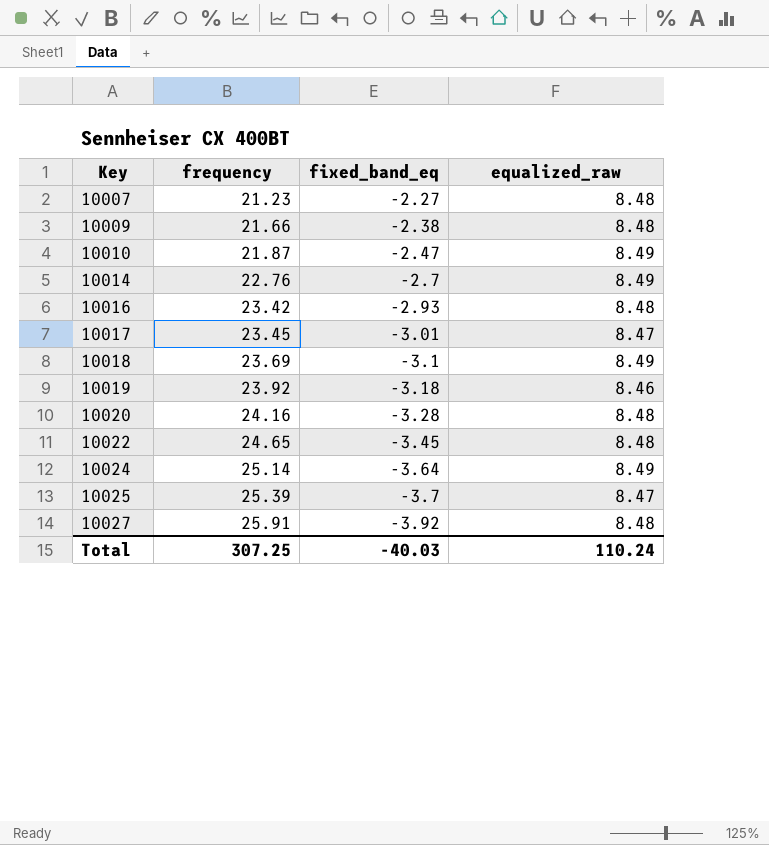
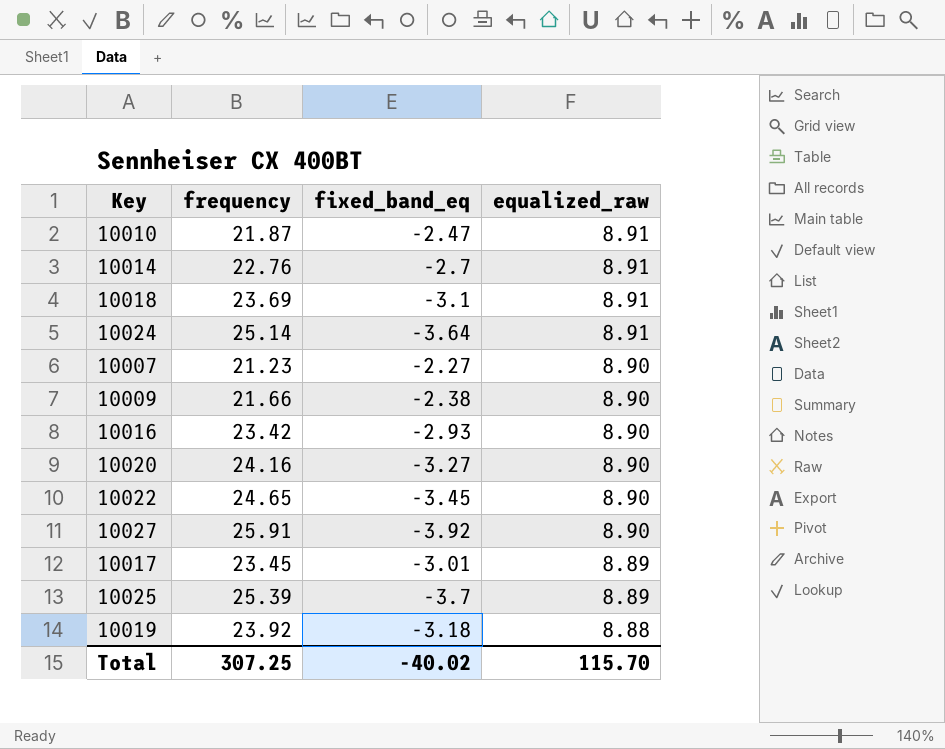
row order: Key ascending -> equalized_raw descending
10010 | equalized_raw: 8.49 -> 8.91
10014 | equalized_raw: 8.49 -> 8.91
10018 | equalized_raw: 8.49 -> 8.91
10024 | equalized_raw: 8.49 -> 8.91
10007 | equalized_raw: 8.48 -> 8.90
10009 | equalized_raw: 8.48 -> 8.90
10016 | equalized_raw: 8.48 -> 8.90
10020 | fixed_band_eq: -3.28 -> -3.27
10020 | equalized_raw: 8.48 -> 8.90
10022 | equalized_raw: 8.48 -> 8.90
10027 | equalized_raw: 8.48 -> 8.90
10017 | equalized_raw: 8.47 -> 8.89
10025 | equalized_raw: 8.47 -> 8.89
10019 | equalized_raw: 8.46 -> 8.88
Total | fixed_band_eq: -40.03 -> -40.02
Total | equalized_raw: 110.24 -> 115.70

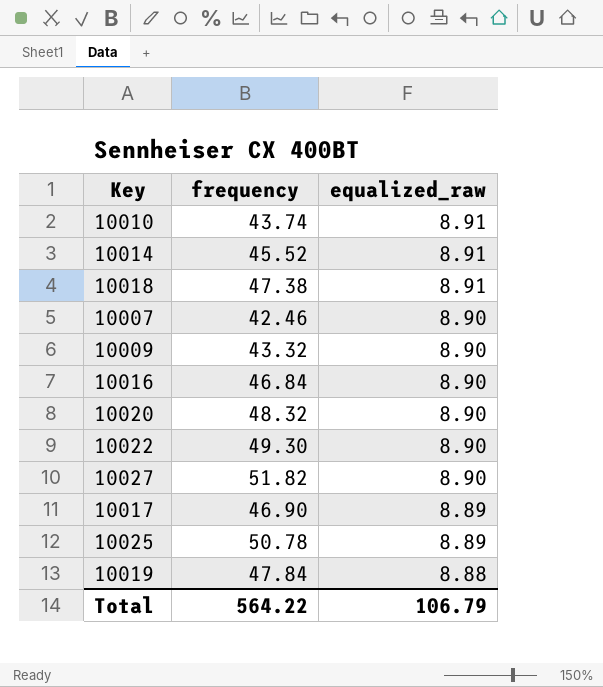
column fixed_band_eq | position: 3 -> none
row 10024: 25.14 | -3.64 | 8.91 -> none
10010 | frequency: 21.87 -> 43.74
10014 | frequency: 22.76 -> 45.52
10018 | frequency: 23.69 -> 47.38
10007 | frequency: 21.23 -> 42.46
10009 | frequency: 21.66 -> 43.32
10016 | frequency: 23.42 -> 46.84
10020 | frequency: 24.16 -> 48.32
10022 | frequency: 24.65 -> 49.30
10027 | frequency: 25.91 -> 51.82
10017 | frequency: 23.45 -> 46.90
10025 | frequency: 25.39 -> 50.78
10019 | frequency: 23.92 -> 47.84
Total | frequency: 307.25 -> 564.22
Total | equalized_raw: 115.70 -> 106.79

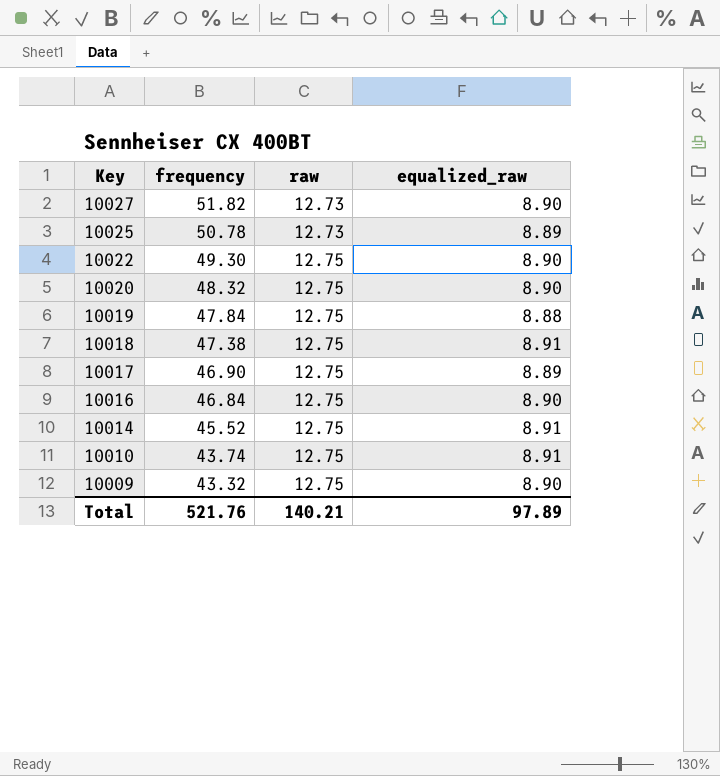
row order: equalized_raw descending -> Key descending
column raw | position: none -> 3
row 10007: 42.46 | 8.90 -> none
Total | frequency: 564.22 -> 521.76
Total | equalized_raw: 106.79 -> 97.89

